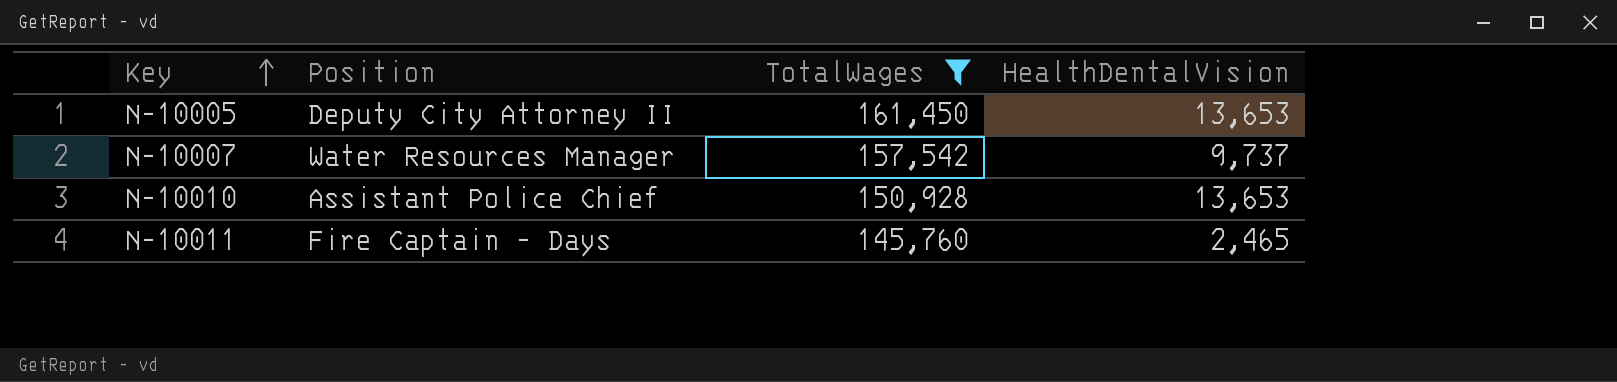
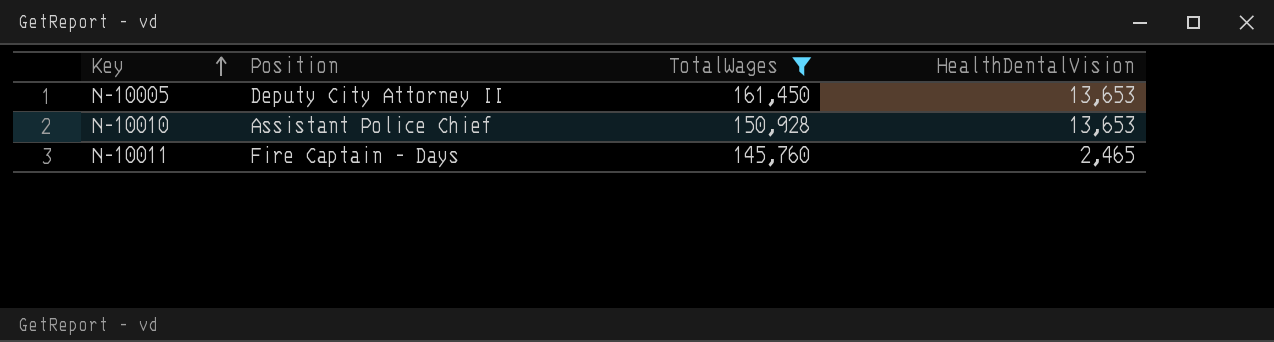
row N-10007: Water Resources Manager | 157,542 | 9,737 -> none

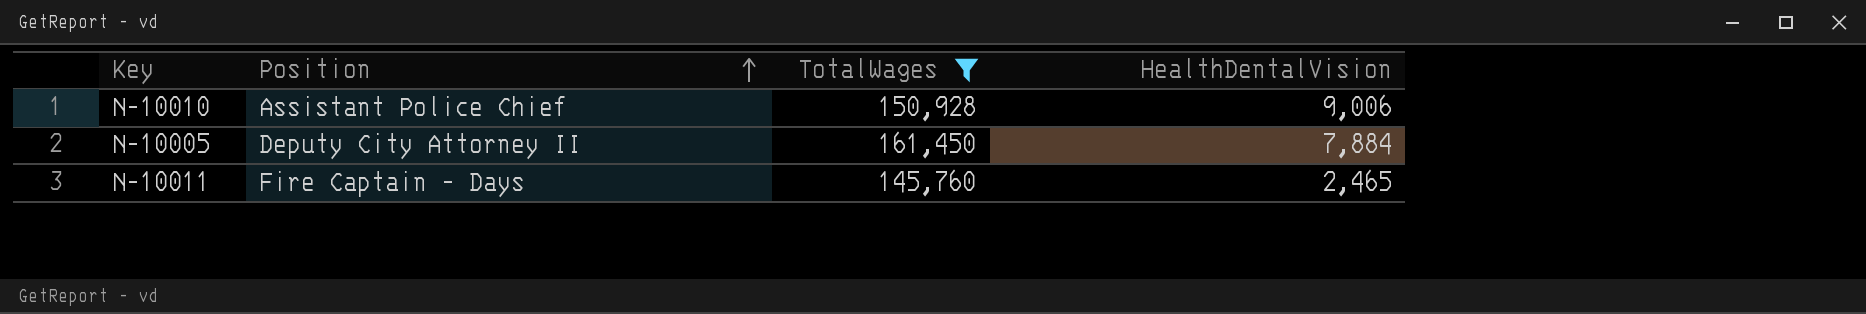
row order: Key ascending -> Position ascending
N-10010 | HealthDentalVision: 13,653 -> 9,006
N-10005 | HealthDentalVision: 13,653 -> 7,884

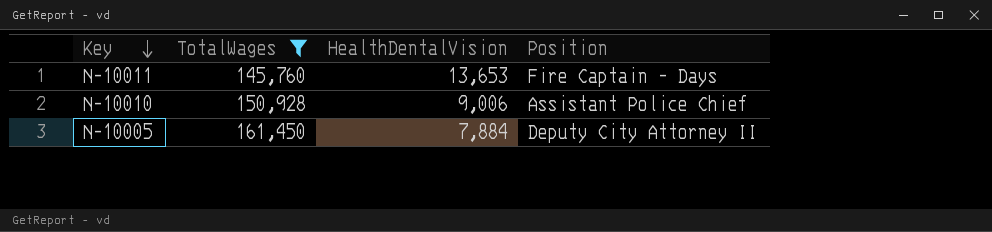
row order: Position ascending -> Key descending
column Position | position: 2 -> 4
N-10011 | HealthDentalVision: 2,465 -> 13,653

